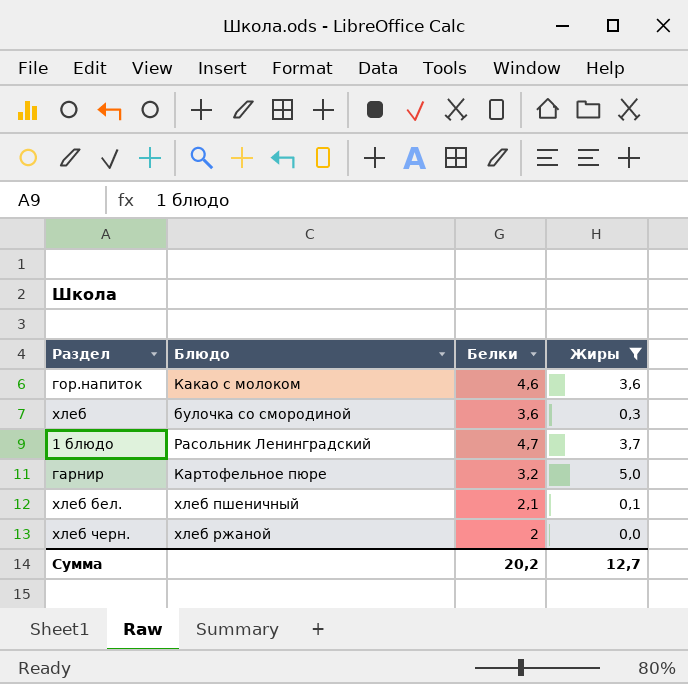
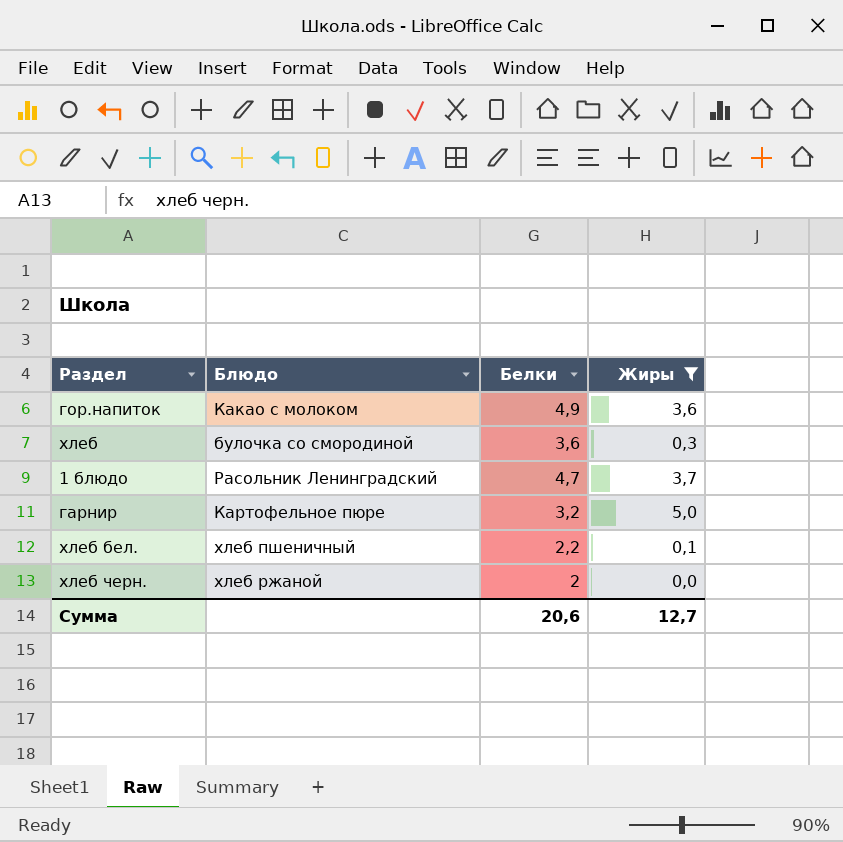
гор.напиток | Белки: 4,6 -> 4,9
хлеб бел. | Белки: 2,1 -> 2,2
Сумма | Белки: 20,2 -> 20,6

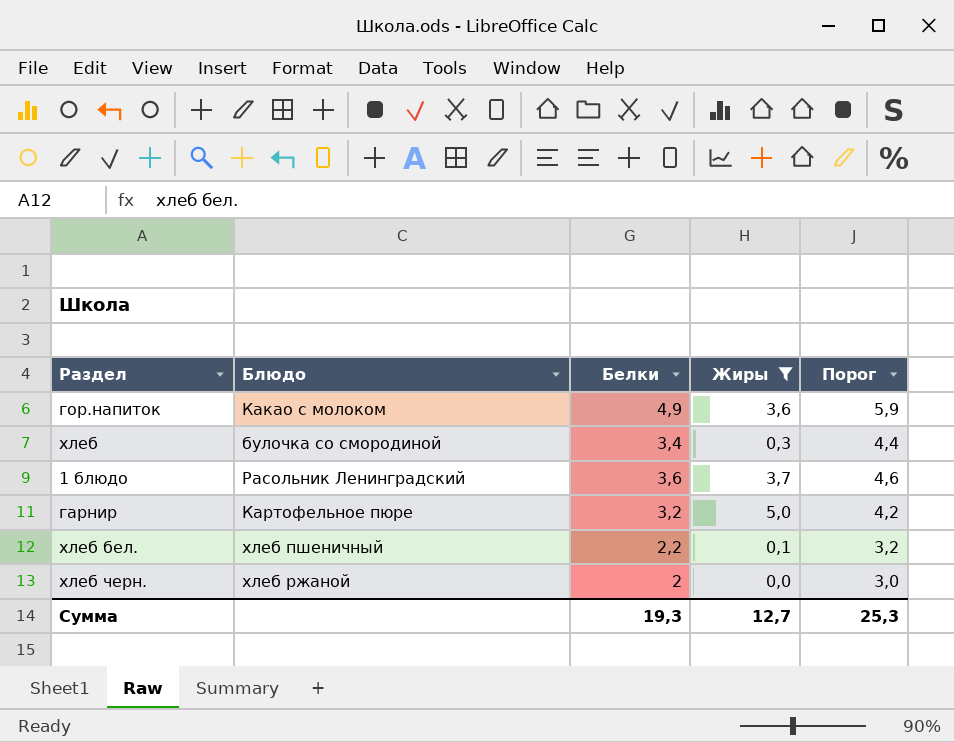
column Порог | formula: none -> [Белки] + 1
хлеб | Белки: 3,6 -> 3,4
1 блюдо | Белки: 4,7 -> 3,6
Сумма | Белки: 20,6 -> 19,3

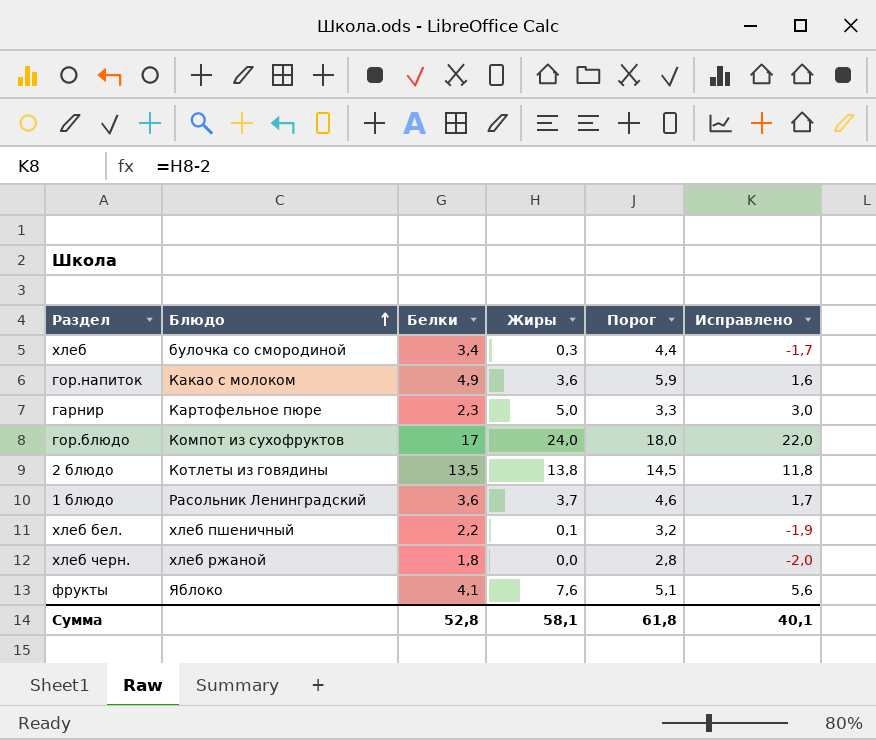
filter: Жиры <= 5,0 -> none
row order: none -> Блюдо ascending
column Исправлено | formula: none -> [Жиры] - 2
гарнир | Белки: 3,2 -> 2,3
гарнир | Порог: 4,2 -> 3,3
хлеб черн. | Белки: 2 -> 1,8
хлеб черн. | Порог: 3,0 -> 2,8
Сумма | Белки: 19,3 -> 52,8
Сумма | Жиры: 12,7 -> 58,1
Сумма | Порог: 25,3 -> 61,8

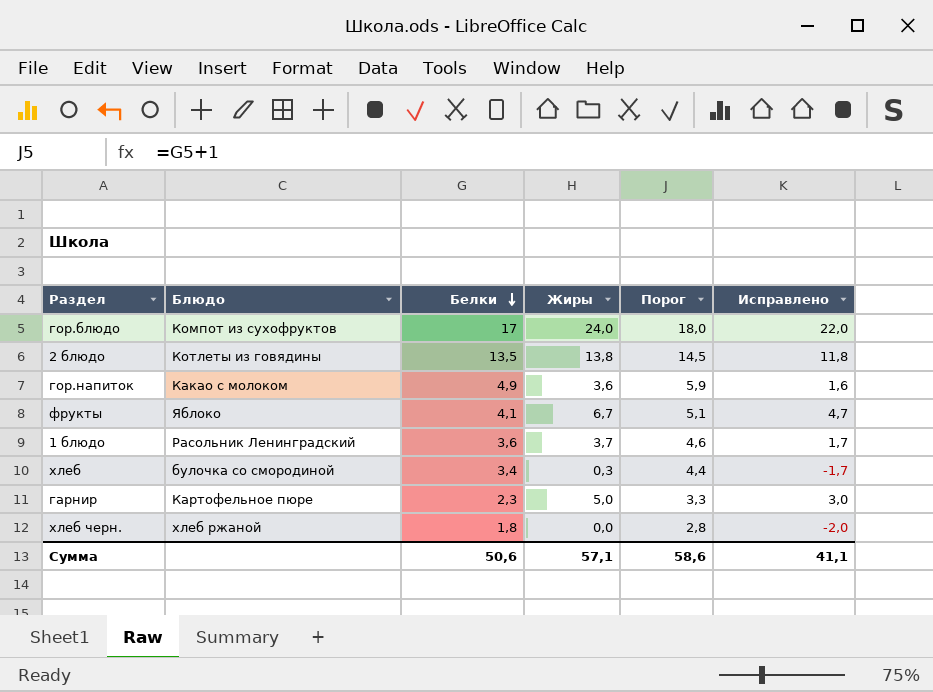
row order: Блюдо ascending -> Белки descending
row хлеб бел.: хлеб пшеничный | 2,2 | 0,1 | 3,2 | -1,9 -> none
фрукты | Жиры: 7,6 -> 6,7
фрукты | Исправлено: 5,6 -> 4,7
Сумма | Белки: 52,8 -> 50,6
Сумма | Жиры: 58,1 -> 57,1
Сумма | Порог: 61,8 -> 58,6
Сумма | Исправлено: 40,1 -> 41,1

